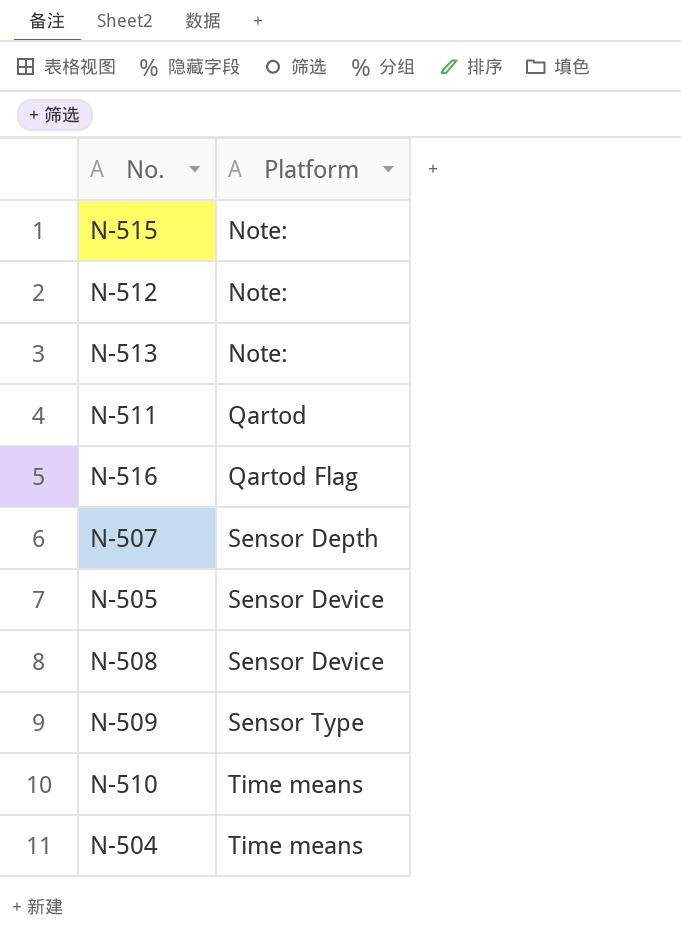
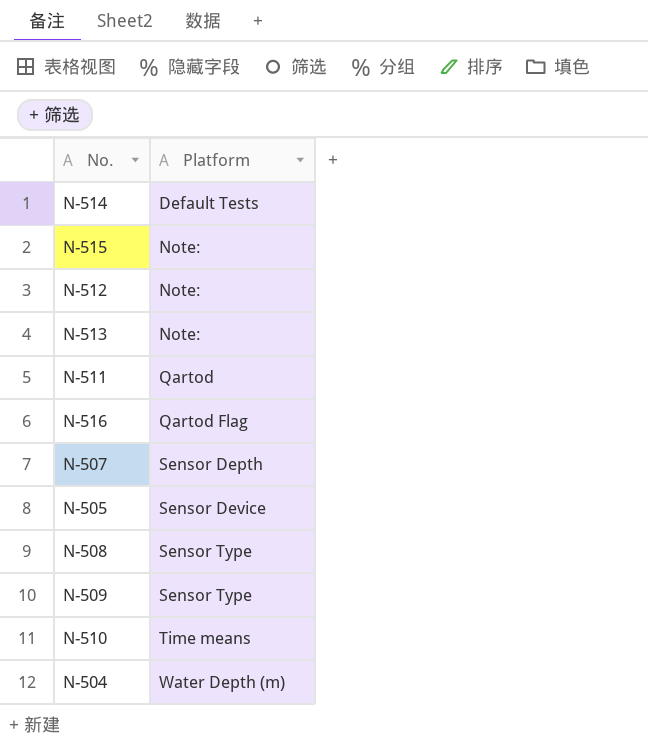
row N-514: none -> Default Tests
N-508 | Platform: Sensor Device -> Sensor Type
N-504 | Platform: Time means -> Water Depth (m)

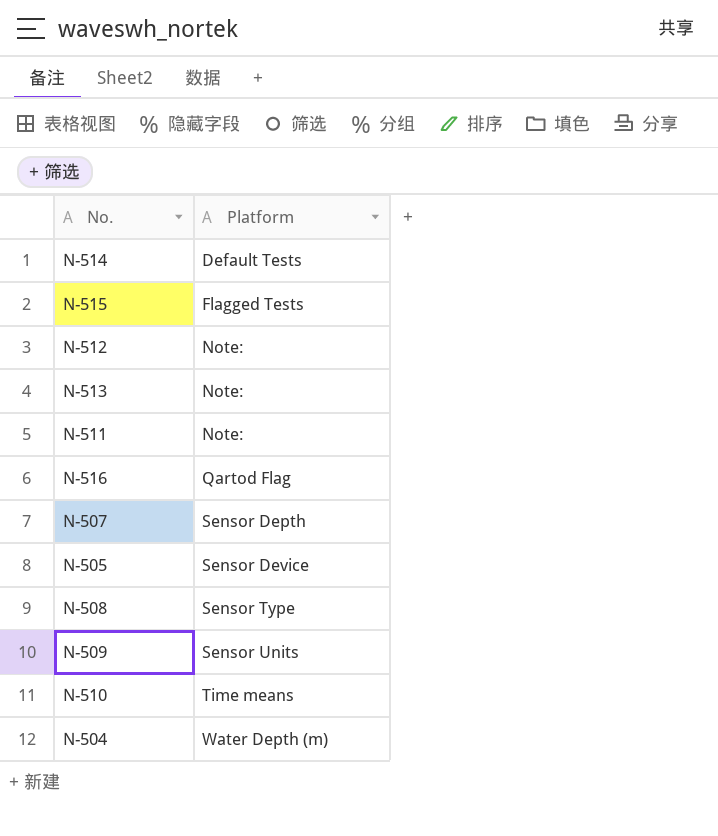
N-515 | Platform: Note: -> Flagged Tests
N-511 | Platform: Qartod -> Note:
N-509 | Platform: Sensor Type -> Sensor Units

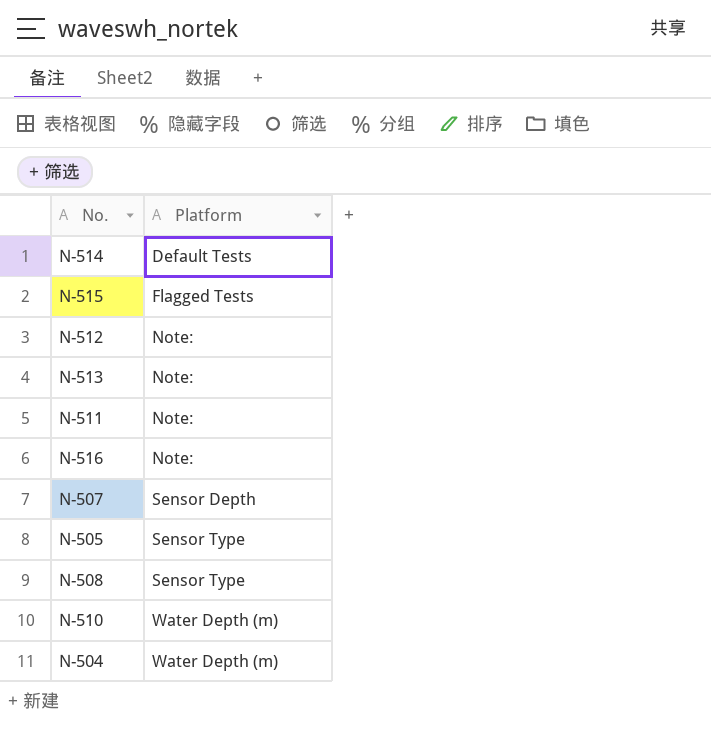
row N-509: Sensor Units -> none
N-516 | Platform: Qartod Flag -> Note:
N-505 | Platform: Sensor Device -> Sensor Type
N-510 | Platform: Time means -> Water Depth (m)

